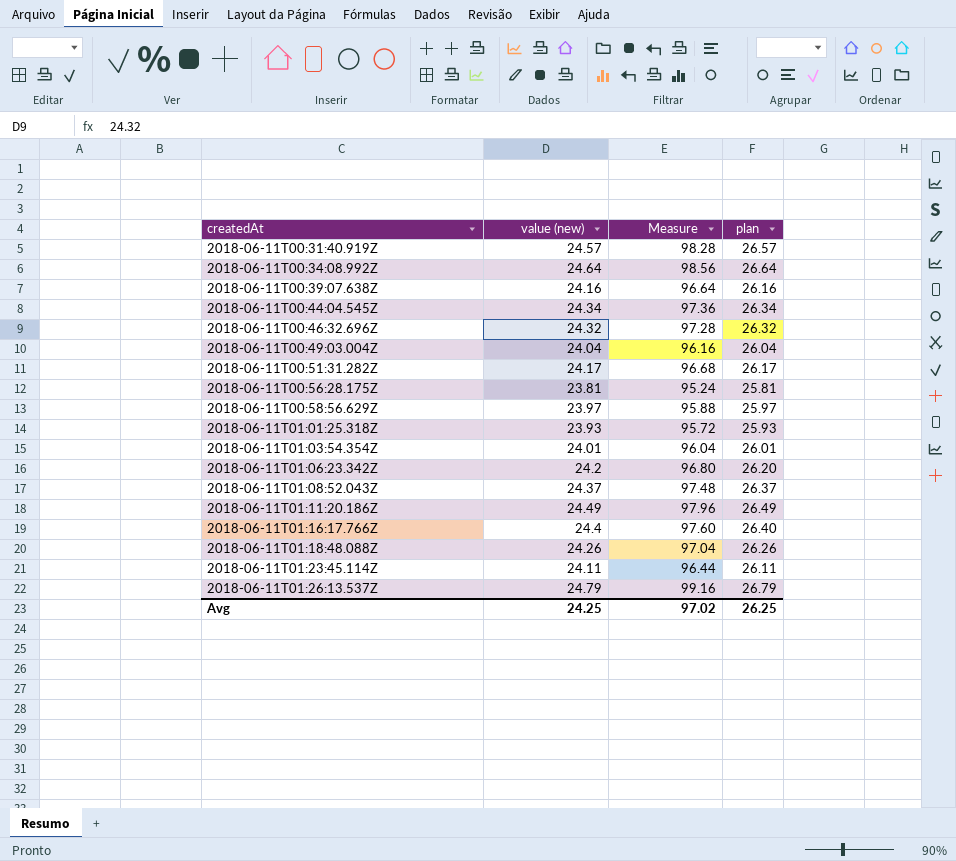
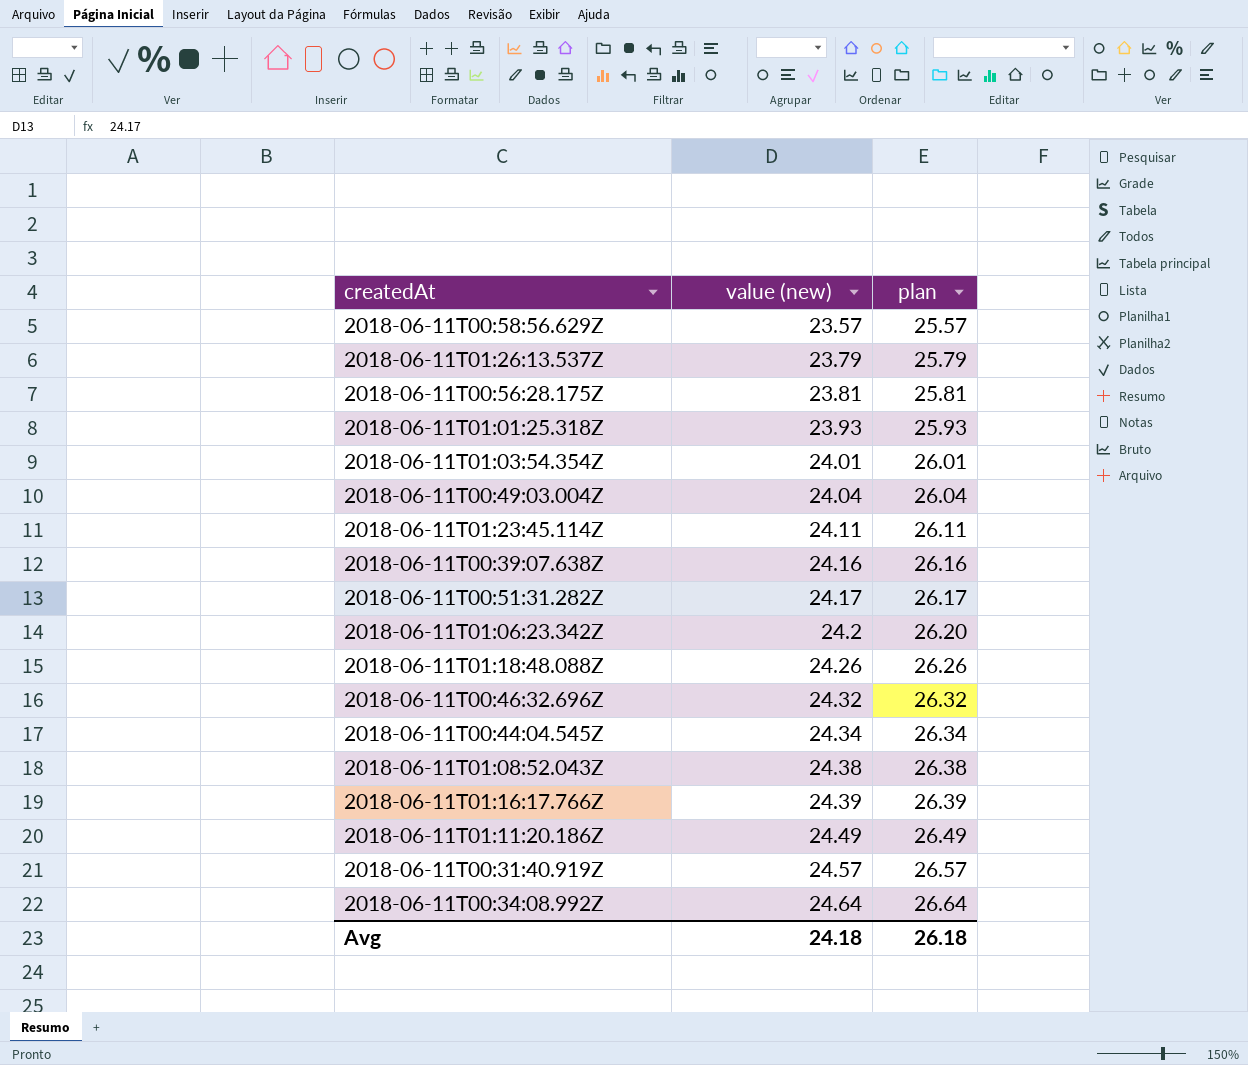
row order: createdAt ascending -> value (new) ascending
column Measure | formula: [value (new)] * 4 -> none
2018-06-11T00:58:56.629Z | value (new): 23.97 -> 23.57
2018-06-11T00:58:56.629Z | plan: 25.97 -> 25.57
2018-06-11T01:26:13.537Z | value (new): 24.79 -> 23.79
2018-06-11T01:26:13.537Z | plan: 26.79 -> 25.79
2018-06-11T01:08:52.043Z | value (new): 24.37 -> 24.38
2018-06-11T01:08:52.043Z | plan: 26.37 -> 26.38
2018-06-11T01:16:17.766Z | value (new): 24.4 -> 24.39
2018-06-11T01:16:17.766Z | plan: 26.40 -> 26.39
Avg | value (new): 24.25 -> 24.18
Avg | plan: 26.25 -> 26.18

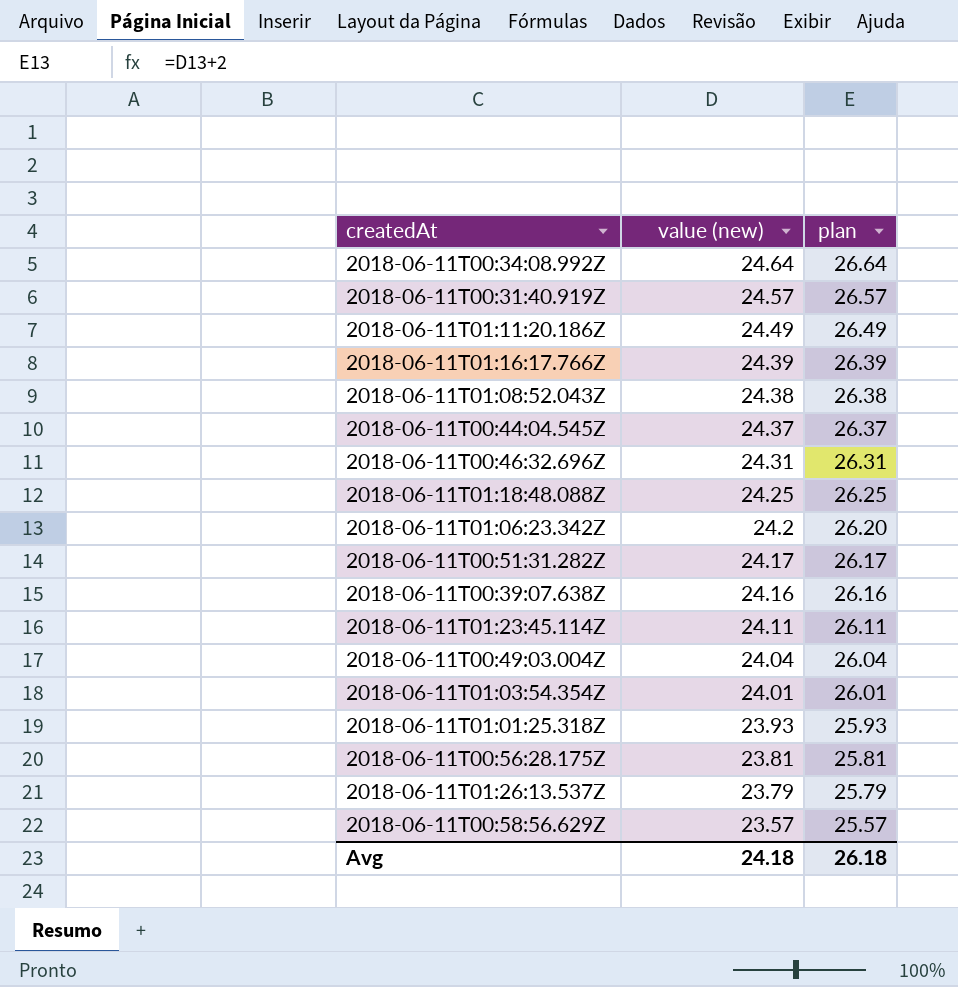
row order: value (new) ascending -> value (new) descending
2018-06-11T00:44:04.545Z | value (new): 24.34 -> 24.37
2018-06-11T00:44:04.545Z | plan: 26.34 -> 26.37
2018-06-11T00:46:32.696Z | value (new): 24.32 -> 24.31
2018-06-11T00:46:32.696Z | plan: 26.32 -> 26.31
2018-06-11T01:18:48.088Z | value (new): 24.26 -> 24.25
2018-06-11T01:18:48.088Z | plan: 26.26 -> 26.25

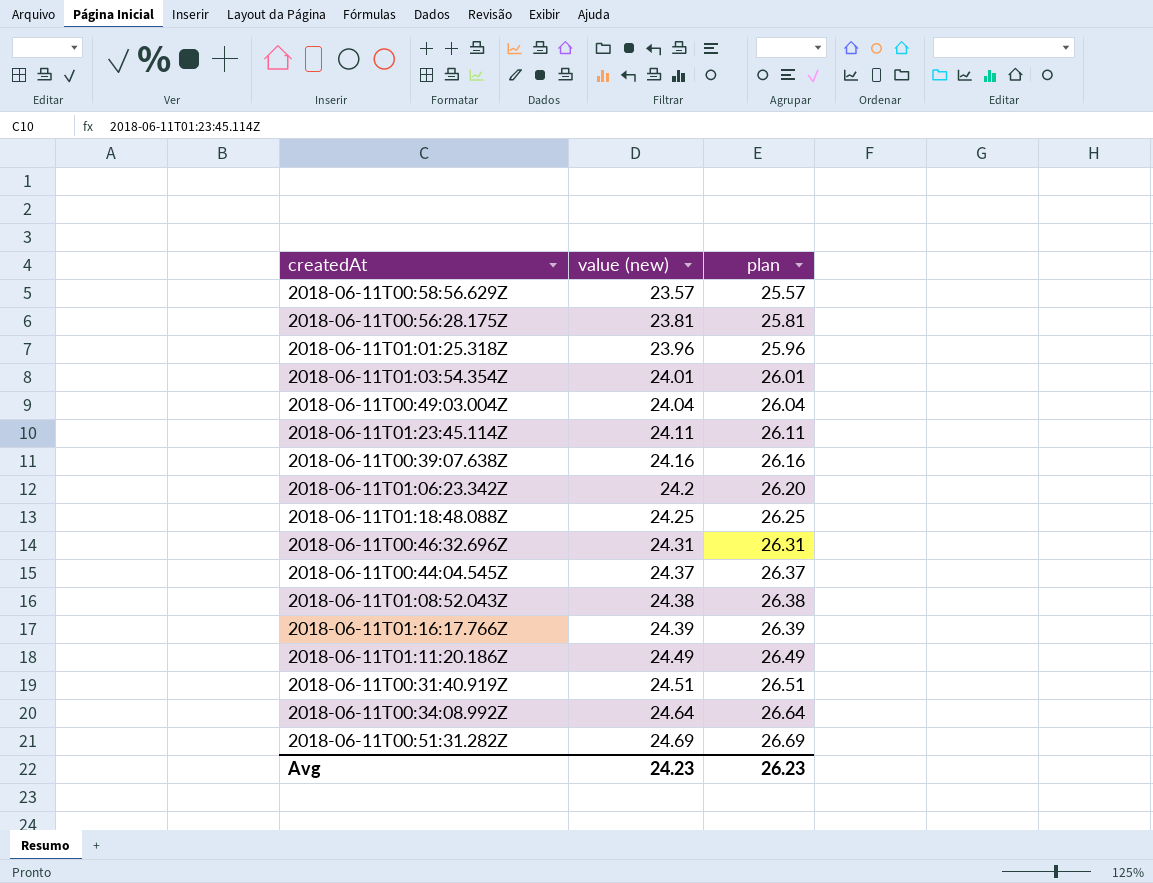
row order: value (new) descending -> value (new) ascending
row 2018-06-11T01:26:13.537Z: 23.79 | 25.79 -> none
2018-06-11T01:01:25.318Z | value (new): 23.93 -> 23.96
2018-06-11T01:01:25.318Z | plan: 25.93 -> 25.96
2018-06-11T00:31:40.919Z | value (new): 24.57 -> 24.51
2018-06-11T00:31:40.919Z | plan: 26.57 -> 26.51
2018-06-11T00:51:31.282Z | value (new): 24.17 -> 24.69
2018-06-11T00:51:31.282Z | plan: 26.17 -> 26.69
Avg | value (new): 24.18 -> 24.23
Avg | plan: 26.18 -> 26.23

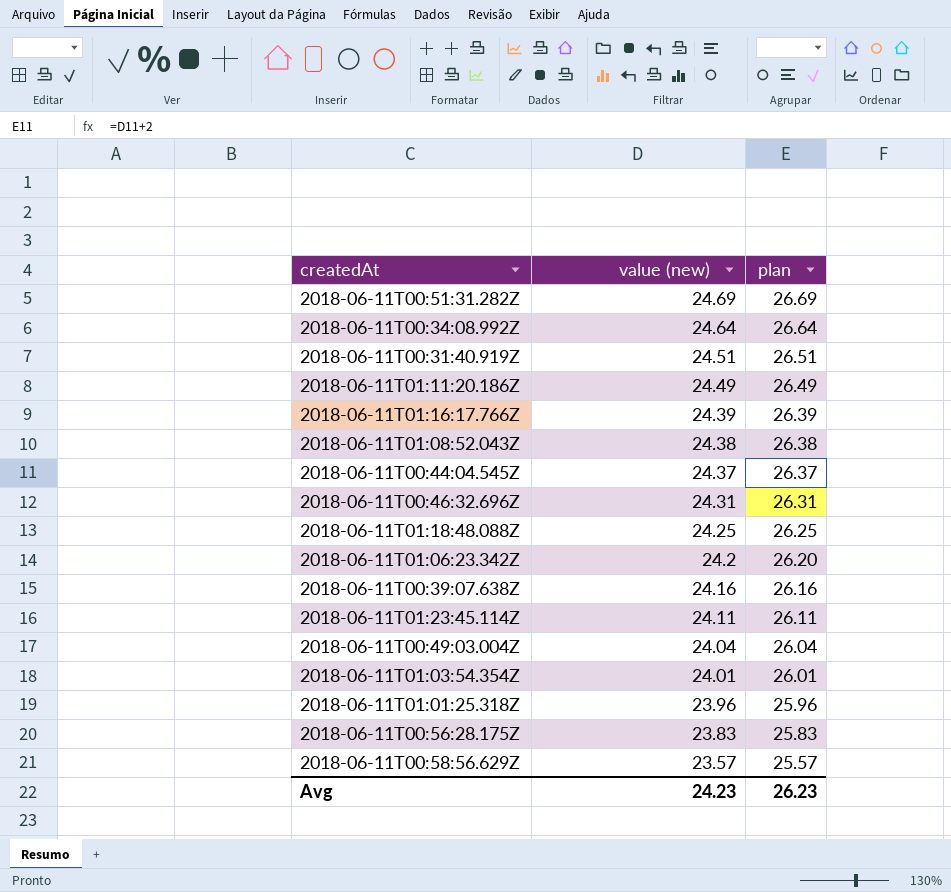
row order: value (new) ascending -> value (new) descending
2018-06-11T00:56:28.175Z | value (new): 23.81 -> 23.83
2018-06-11T00:56:28.175Z | plan: 25.81 -> 25.83

